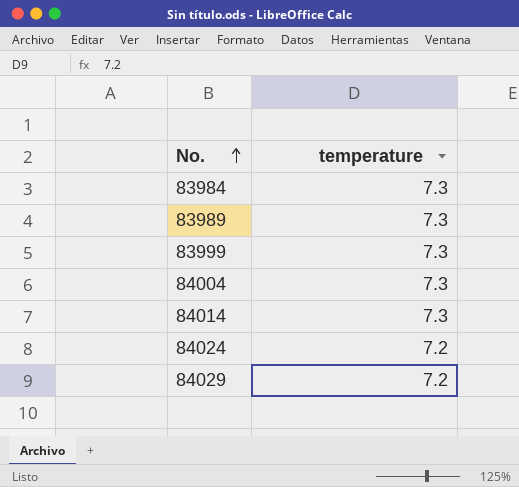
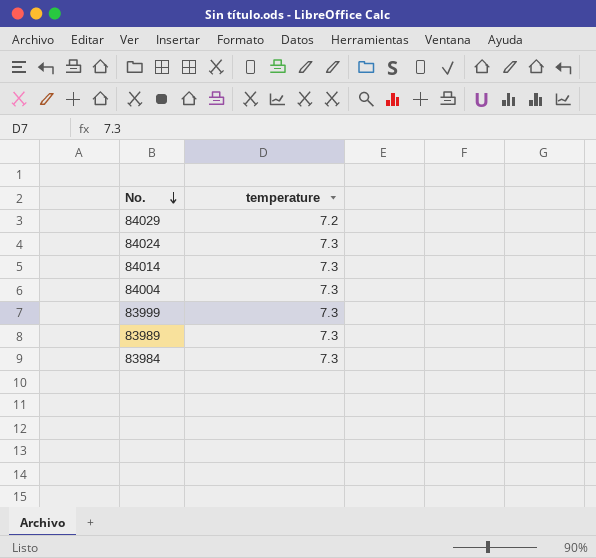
row order: No. ascending -> No. descending
84024 | temperature: 7.2 -> 7.3

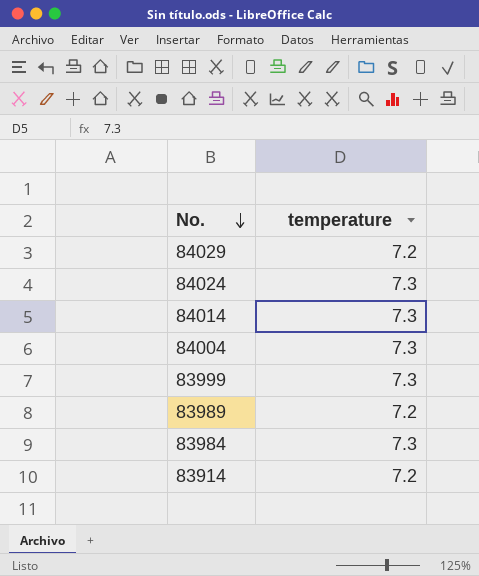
83989 | temperature: 7.3 -> 7.2
row 83914: none -> 7.2

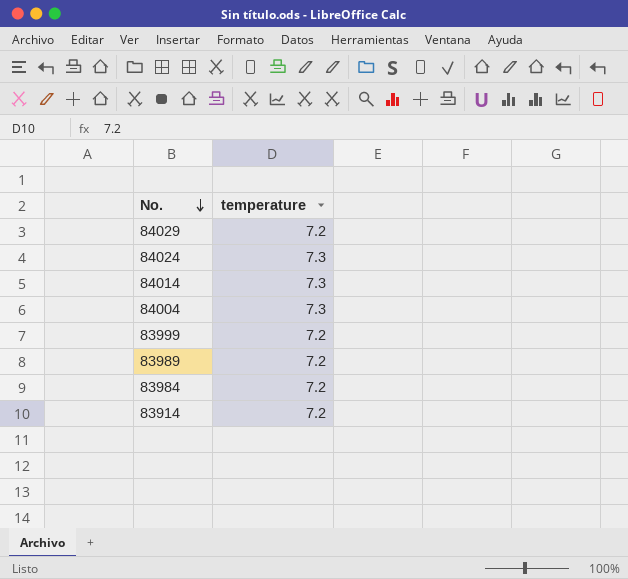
83999 | temperature: 7.3 -> 7.2
83984 | temperature: 7.3 -> 7.2

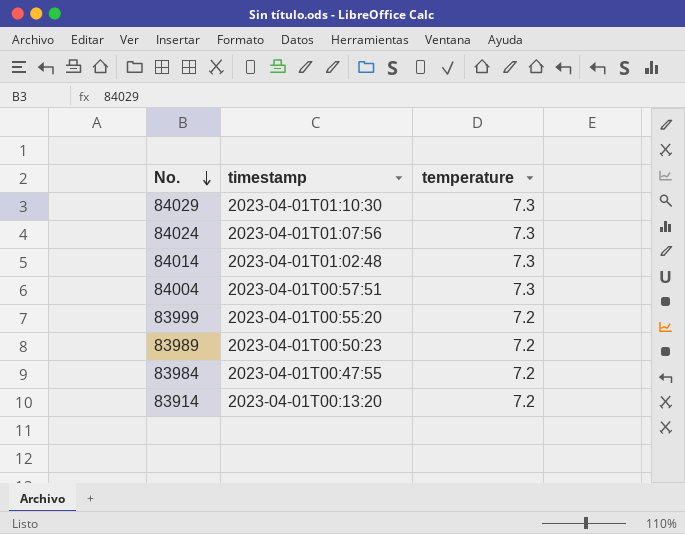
column timestamp | position: none -> 2
84029 | temperature: 7.2 -> 7.3

